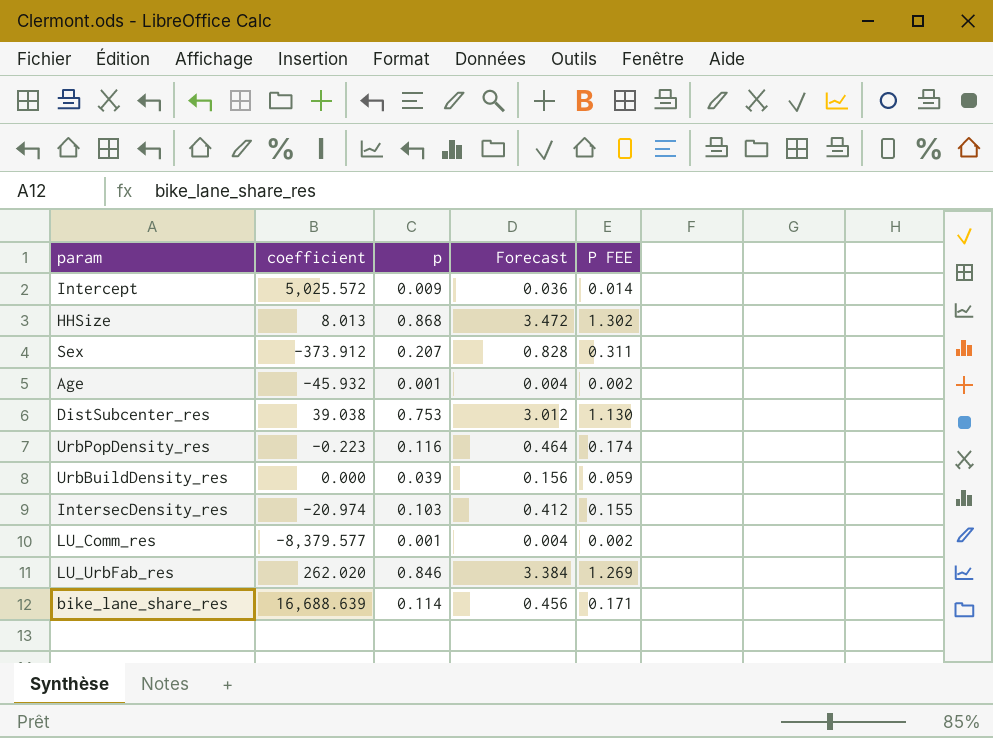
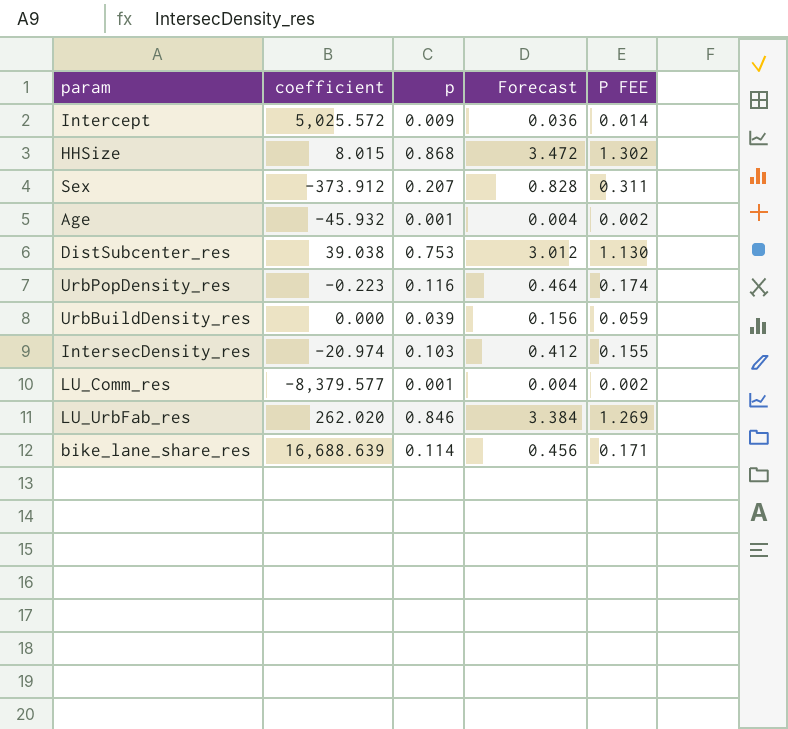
HHSize | coefficient: 8.013 -> 8.015

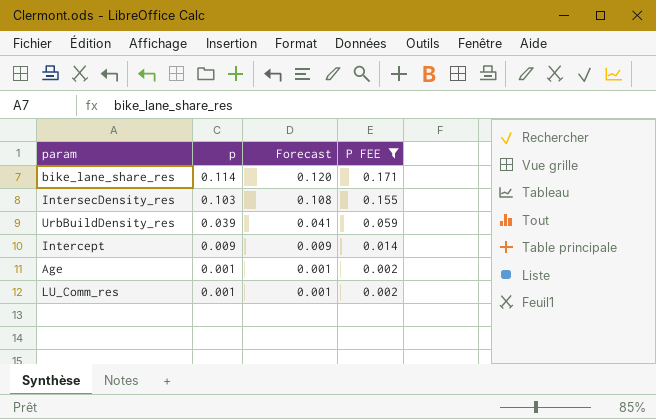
filter: none -> P FEE <= 0.171
row order: none -> p descending
column coefficient | position: 2 -> none
column Forecast | formula: [p] * 4 -> [p] * 1.05

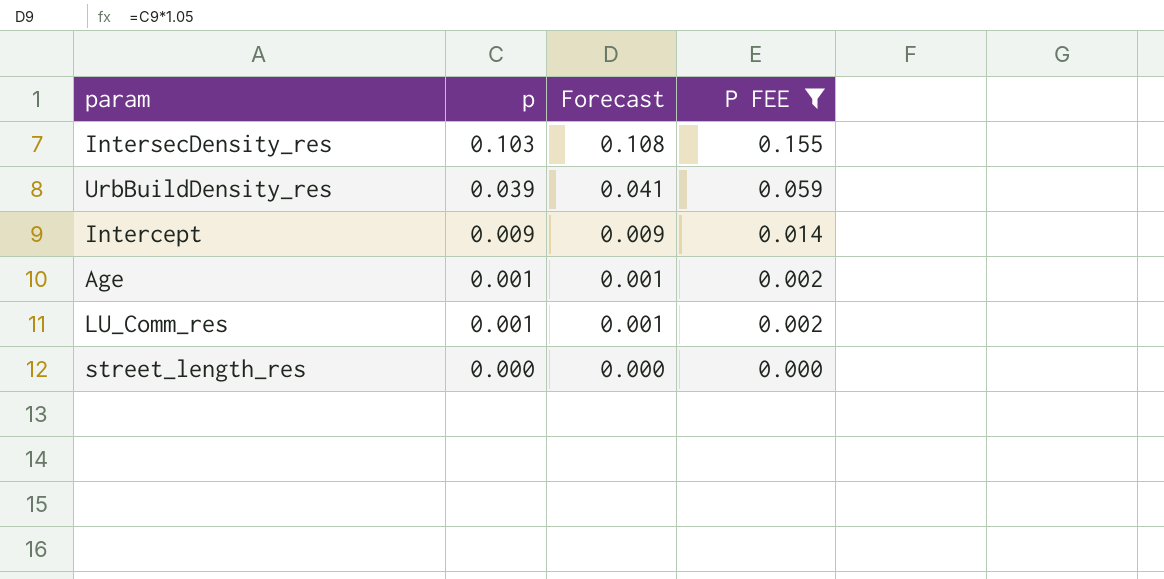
row bike_lane_share_res: 0.114 | 0.120 | 0.171 -> none
row street_length_res: none -> 0.000 | 0.000 | 0.000

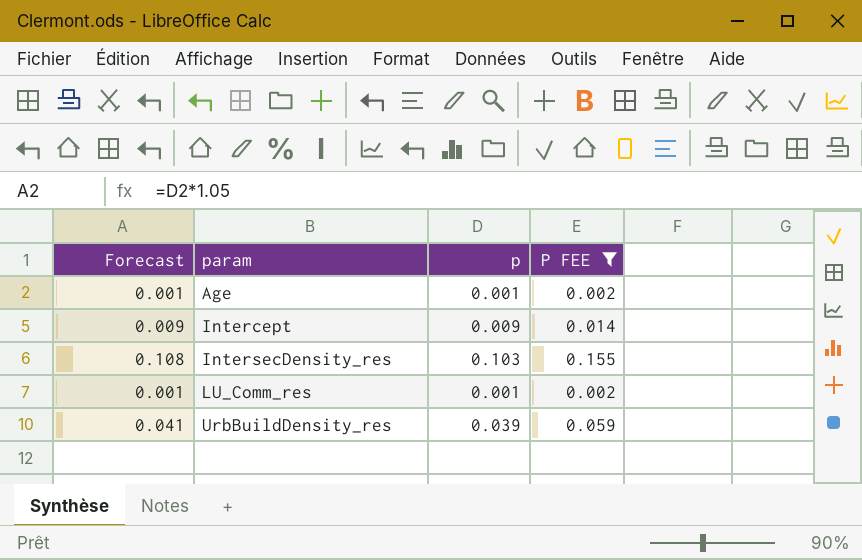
row order: p descending -> param ascending
column Forecast | position: 3 -> 1
row street_length_res: 0.000 | 0.000 | 0.000 -> none

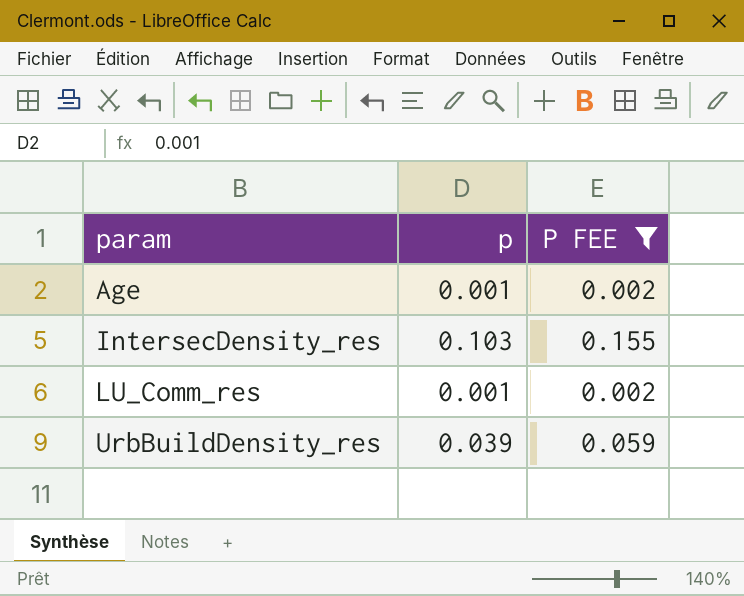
column Forecast | formula: [p] * 1.05 -> none
row Intercept: 0.009 | 0.009 | 0.014 -> none

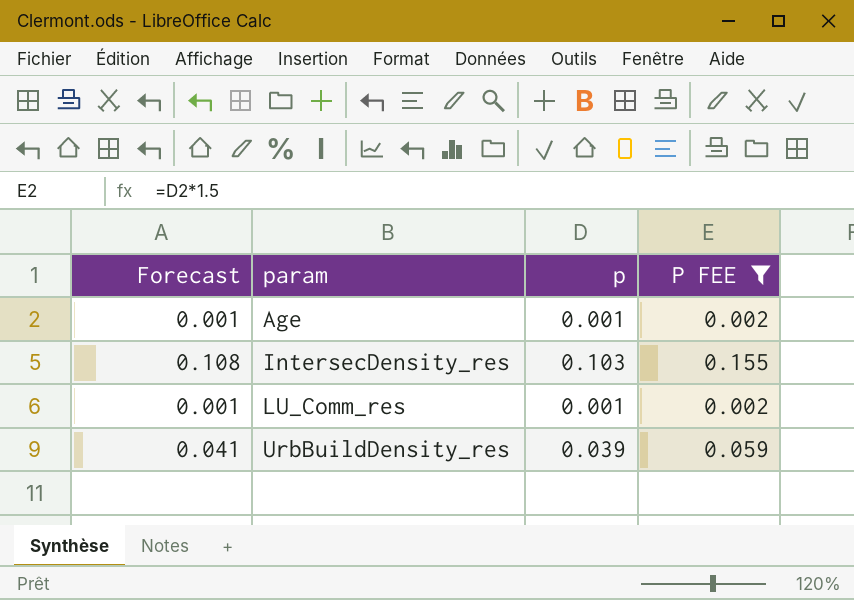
column Forecast | formula: none -> [p] * 1.05

